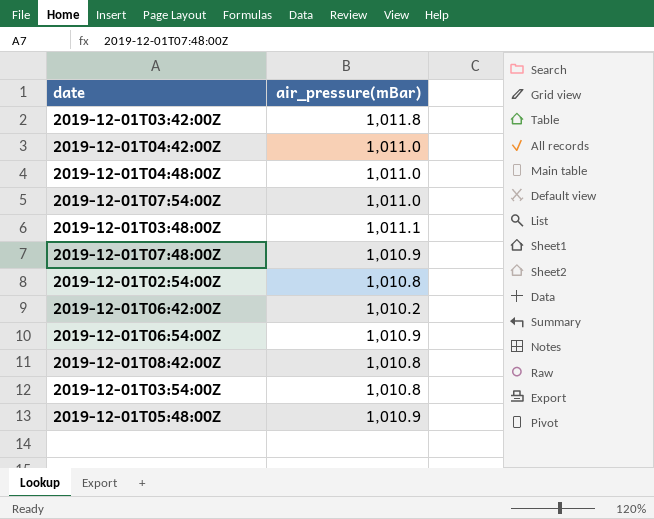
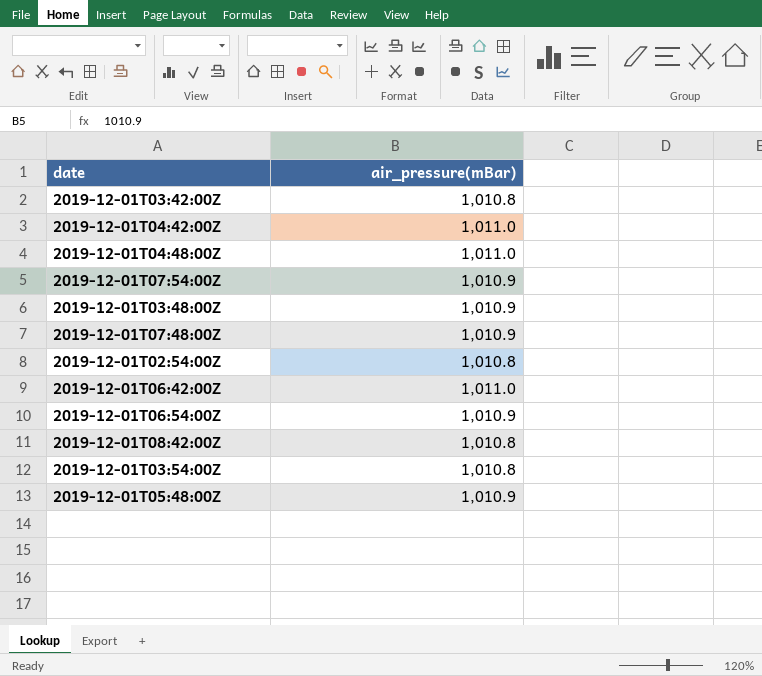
2019-12-01T03:42:00Z | air_pressure(mBar): 1,011.8 -> 1,010.8
2019-12-01T07:54:00Z | air_pressure(mBar): 1,011.0 -> 1,010.9
2019-12-01T03:48:00Z | air_pressure(mBar): 1,011.1 -> 1,010.9
2019-12-01T06:42:00Z | air_pressure(mBar): 1,010.2 -> 1,011.0

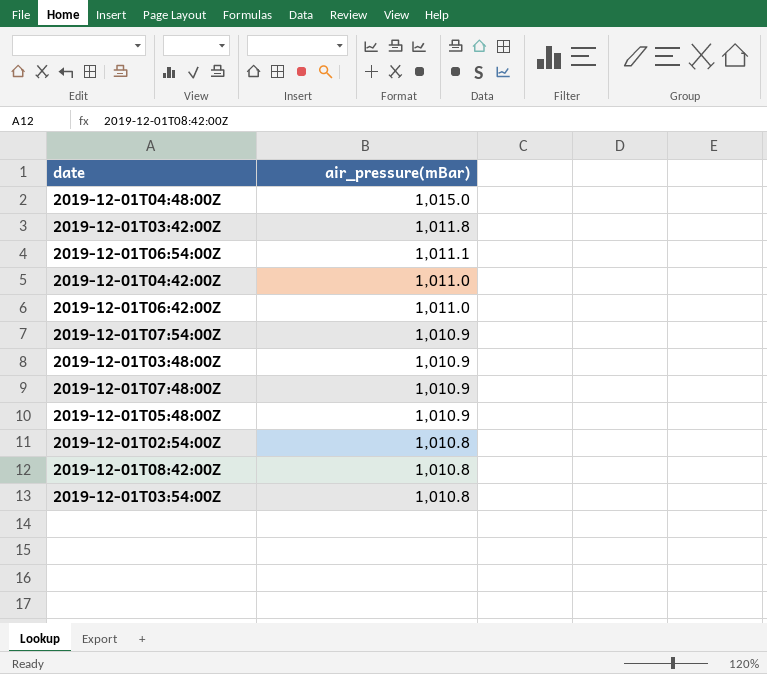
row order: none -> air_pressure(mBar) descending
2019-12-01T04:48:00Z | air_pressure(mBar): 1,011.0 -> 1,015.0
2019-12-01T03:42:00Z | air_pressure(mBar): 1,010.8 -> 1,011.8
2019-12-01T06:54:00Z | air_pressure(mBar): 1,010.9 -> 1,011.1

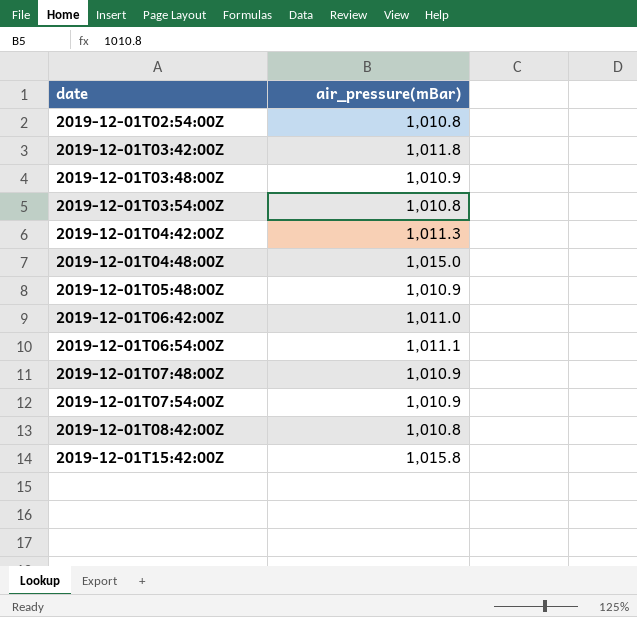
row order: air_pressure(mBar) descending -> date ascending
2019-12-01T04:42:00Z | air_pressure(mBar): 1,011.0 -> 1,011.3
row 2019-12-01T15:42:00Z: none -> 1,015.8

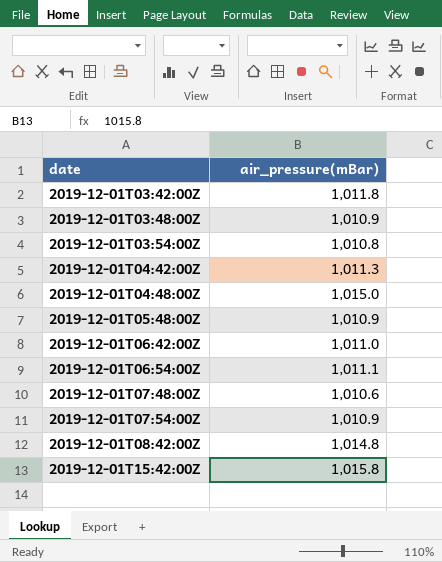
row 2019-12-01T02:54:00Z: 1,010.8 -> none
2019-12-01T07:48:00Z | air_pressure(mBar): 1,010.9 -> 1,010.6
2019-12-01T08:42:00Z | air_pressure(mBar): 1,010.8 -> 1,014.8

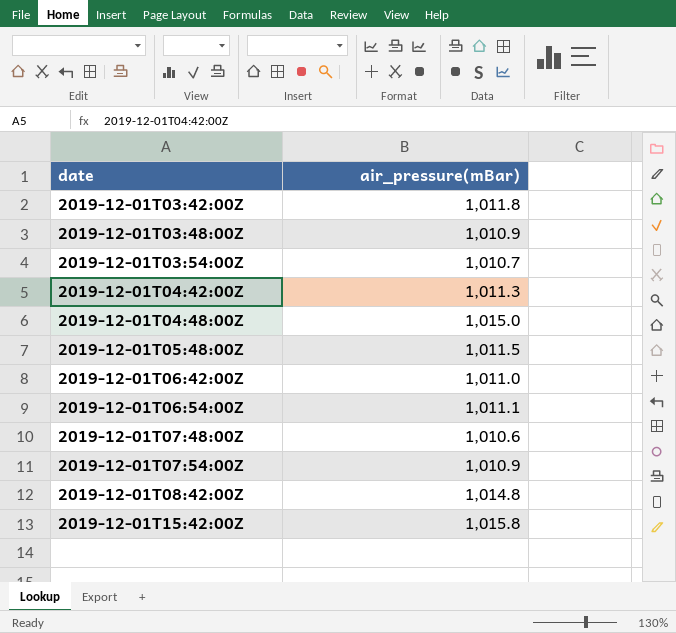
2019-12-01T03:54:00Z | air_pressure(mBar): 1,010.8 -> 1,010.7
2019-12-01T05:48:00Z | air_pressure(mBar): 1,010.9 -> 1,011.5

